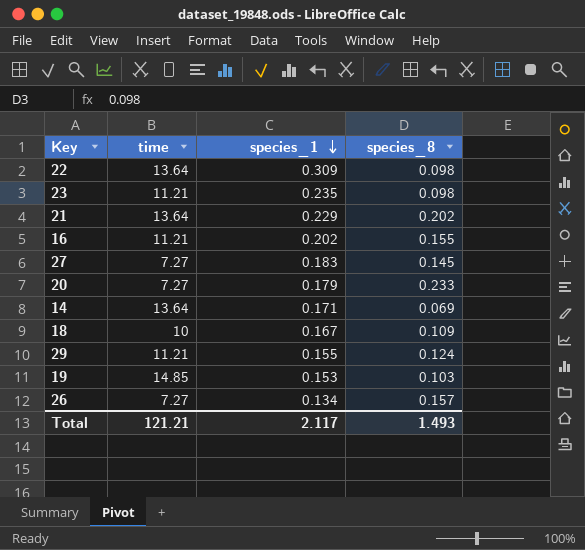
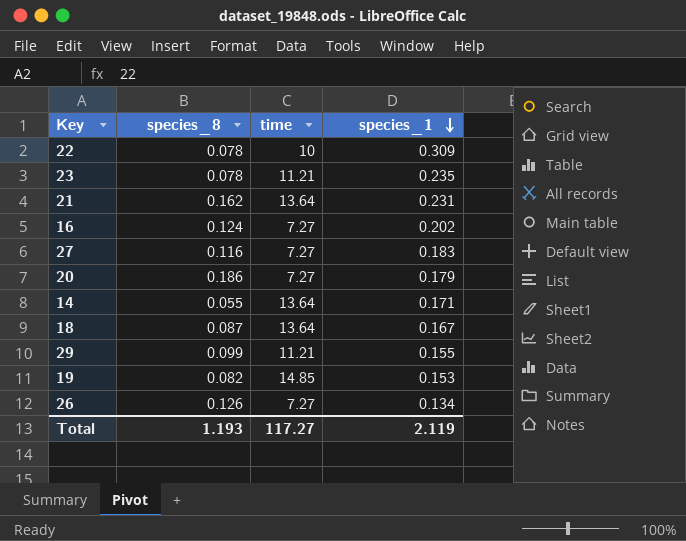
column species_8 | position: 4 -> 2
22 | species_8: 0.098 -> 0.078
22 | time: 13.64 -> 10
23 | species_8: 0.098 -> 0.078
21 | species_8: 0.202 -> 0.162
21 | species_1: 0.229 -> 0.231
16 | species_8: 0.155 -> 0.124
16 | time: 11.21 -> 7.27
27 | species_8: 0.145 -> 0.116
20 | species_8: 0.233 -> 0.186
14 | species_8: 0.069 -> 0.055
18 | species_8: 0.109 -> 0.087
18 | time: 10 -> 13.64
29 | species_8: 0.124 -> 0.099
19 | species_8: 0.103 -> 0.082
26 | species_8: 0.157 -> 0.126
Total | species_8: 1.493 -> 1.193
Total | time: 121.21 -> 117.27
Total | species_1: 2.117 -> 2.119

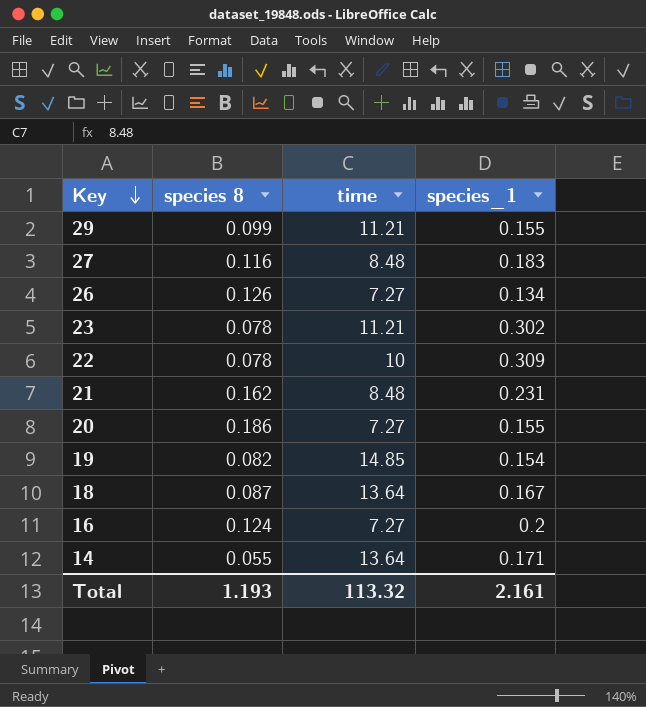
row order: species_1 descending -> Key descending
column name: species_8 -> species 8
27 | time: 7.27 -> 8.48
23 | species_1: 0.235 -> 0.302
21 | time: 13.64 -> 8.48
20 | species_1: 0.179 -> 0.155
19 | species_1: 0.153 -> 0.154
16 | species_1: 0.202 -> 0.2
Total | time: 117.27 -> 113.32
Total | species_1: 2.119 -> 2.161

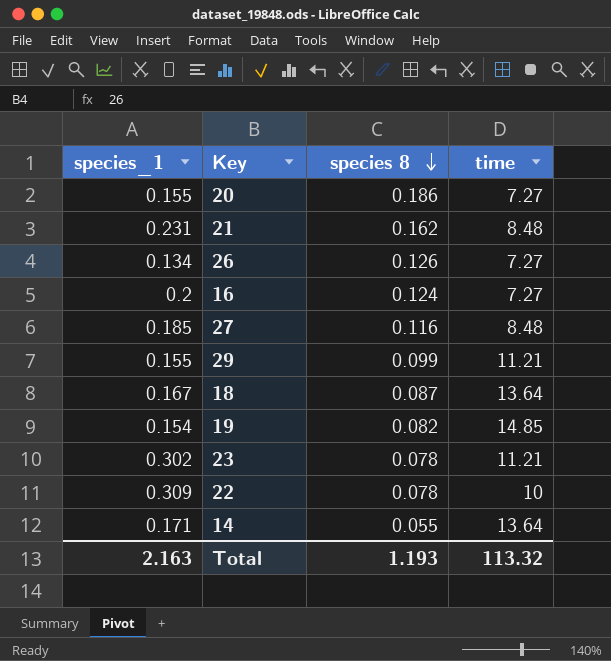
row order: Key descending -> species 8 descending
column species_1 | position: 4 -> 1
27 | species_1: 0.183 -> 0.185
Total | species_1: 2.161 -> 2.163

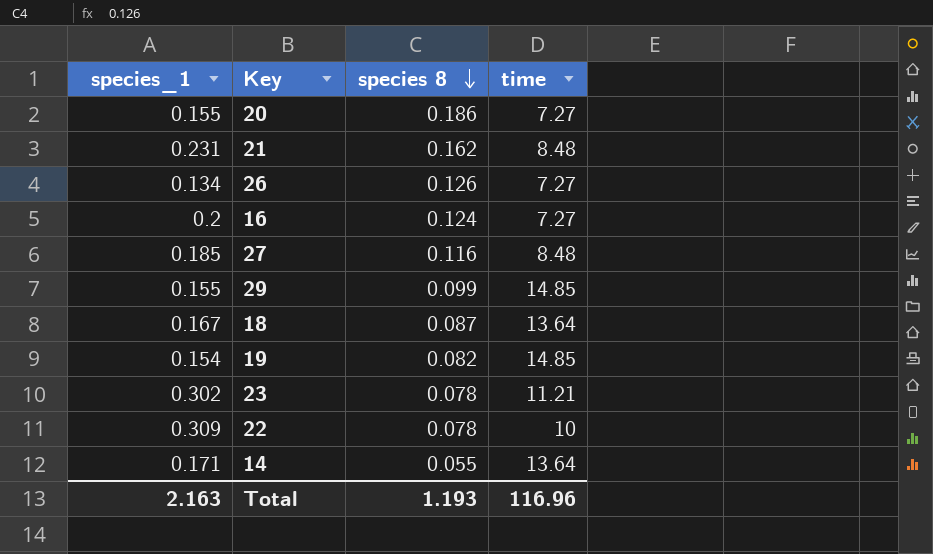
29 | time: 11.21 -> 14.85
Total | time: 113.32 -> 116.96

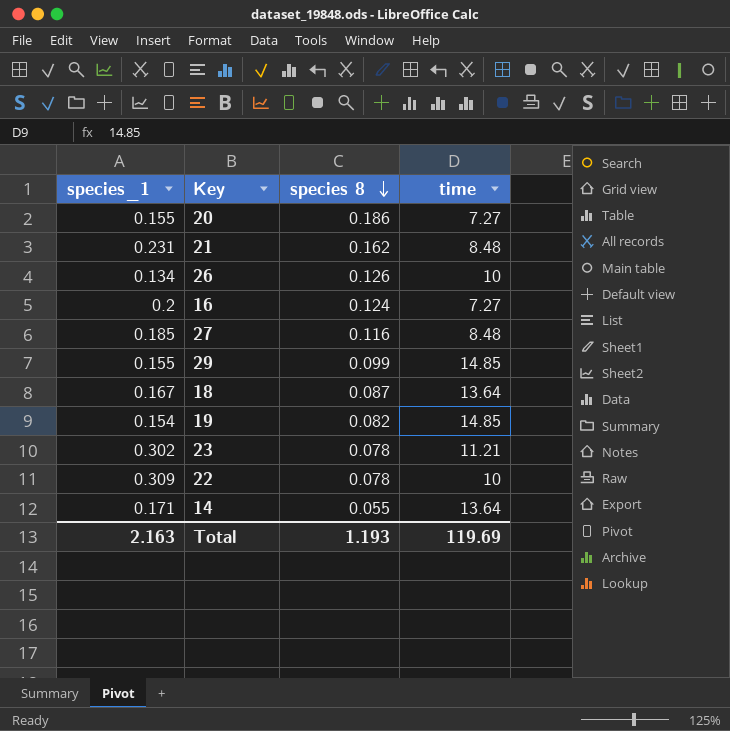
26 | time: 7.27 -> 10
Total | time: 116.96 -> 119.69

